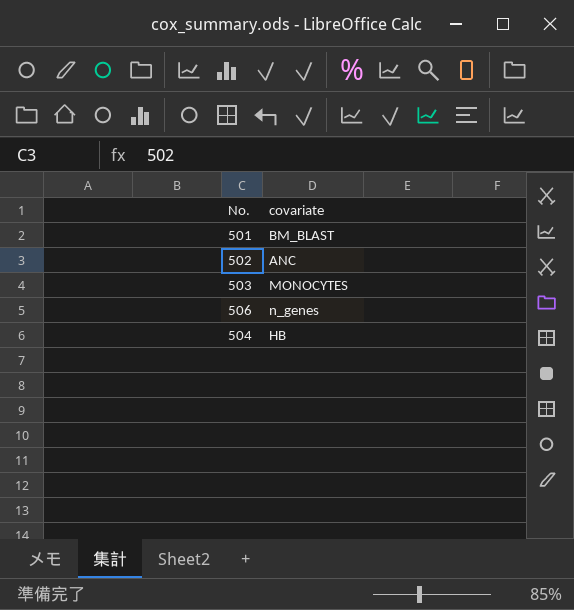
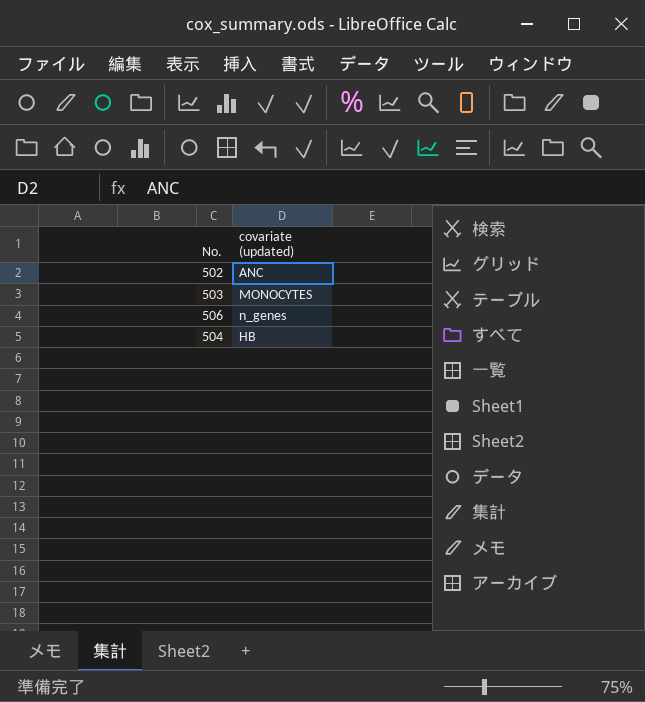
column name: covariate -> covariate (updated)
row 501: BM_BLAST -> none

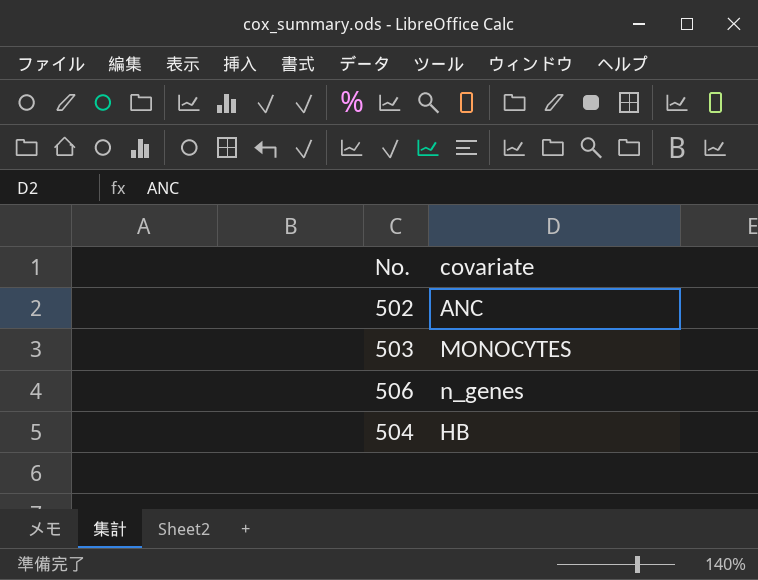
column name: covariate (updated) -> covariate

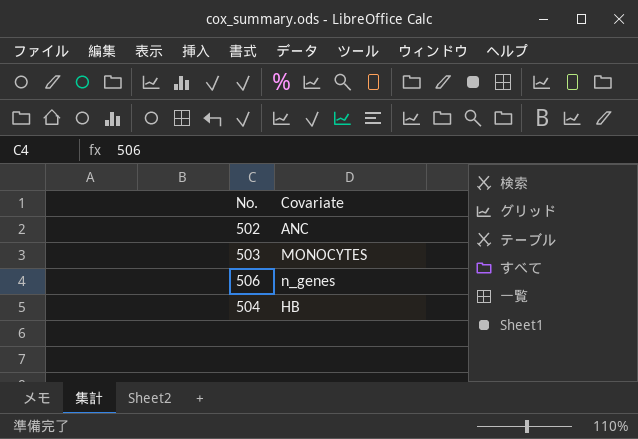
column name: covariate -> Covariate

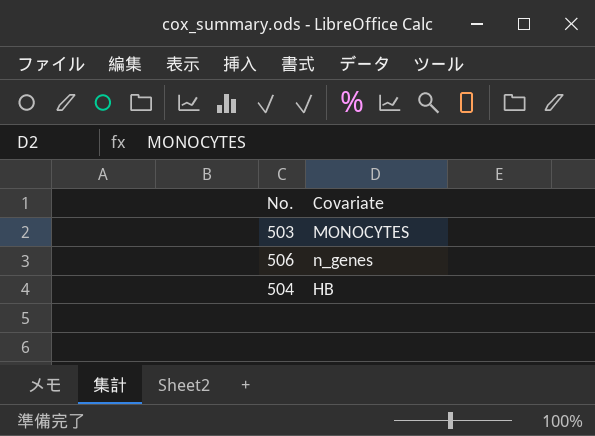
row 502: ANC -> none

